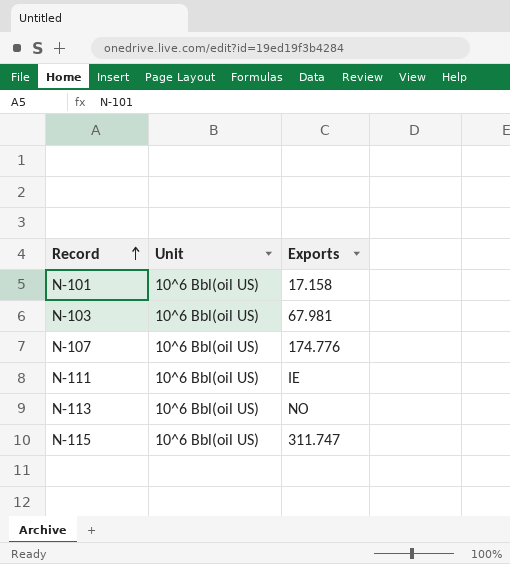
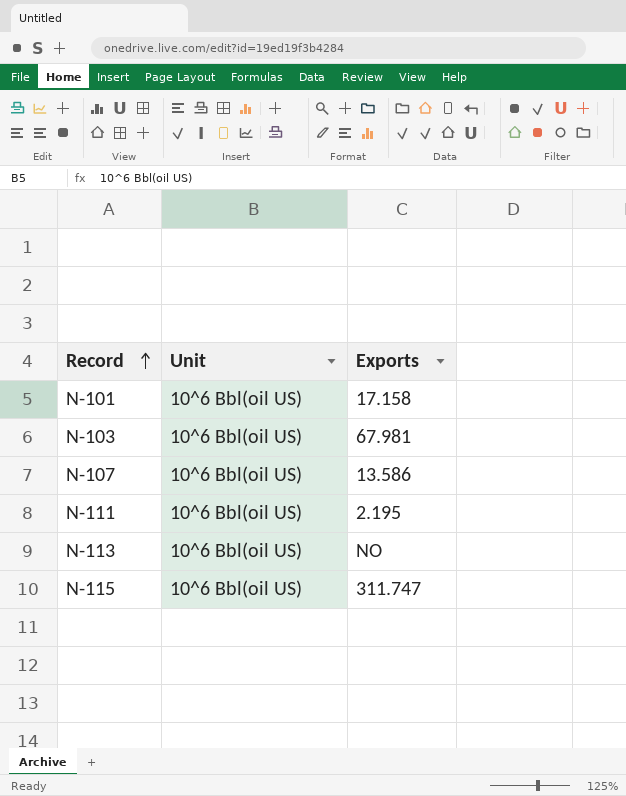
N-107 | Exports: 174.776 -> 13.586
N-111 | Exports: IE -> 2.195

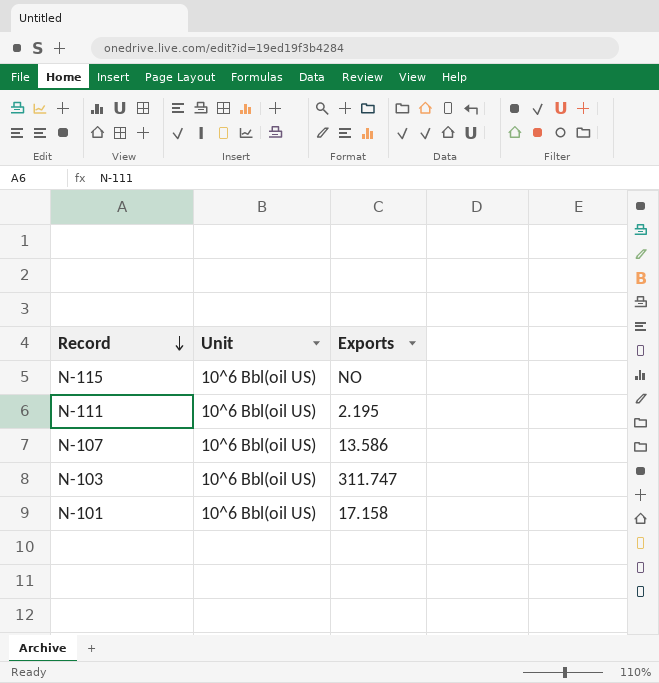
row order: Record ascending -> Record descending
row N-113: 10^6 Bbl(oil US) | NO -> none
N-115 | Exports: 311.747 -> NO
N-103 | Exports: 67.981 -> 311.747

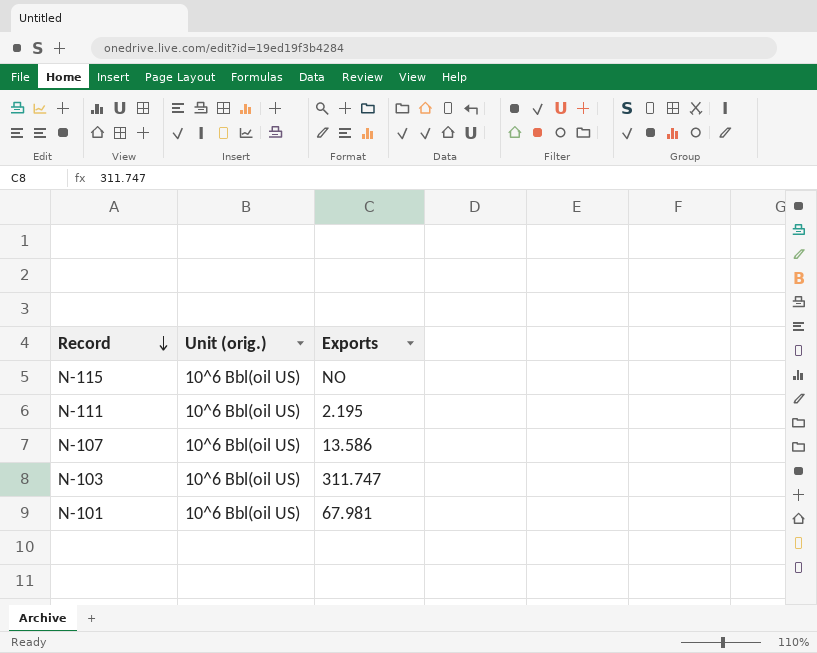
column name: Unit -> Unit (orig.)
N-101 | Exports: 17.158 -> 67.981

